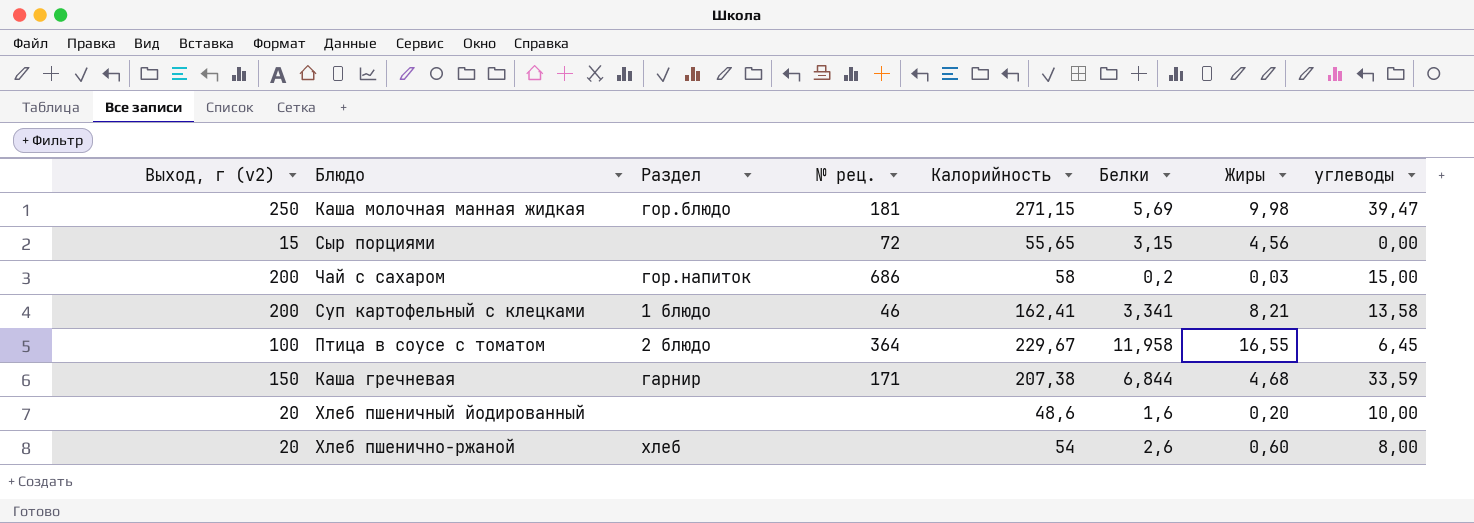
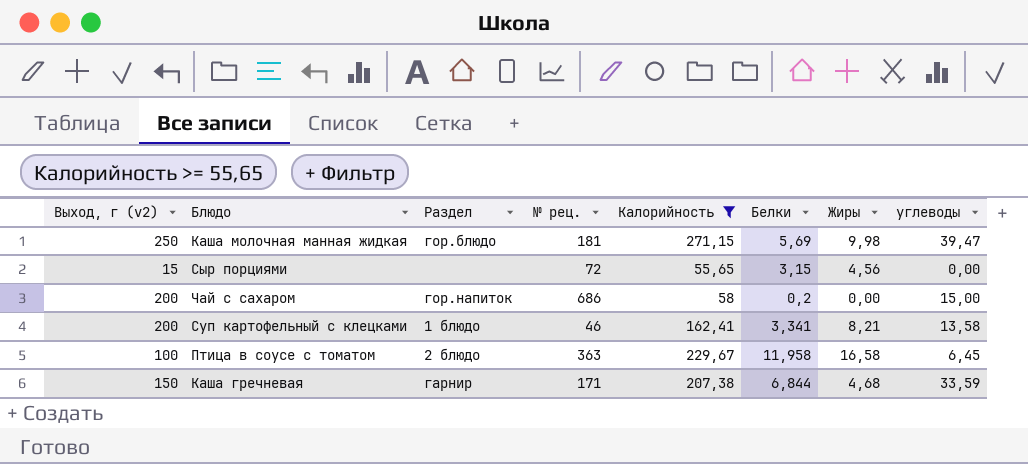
filter: none -> Калорийность >= 55,65
Чай с сахаром | Жиры: 0,03 -> 0,00
Птица в соусе с томатом | № рец.: 364 -> 363
Птица в соусе с томатом | Жиры: 16,55 -> 16,58

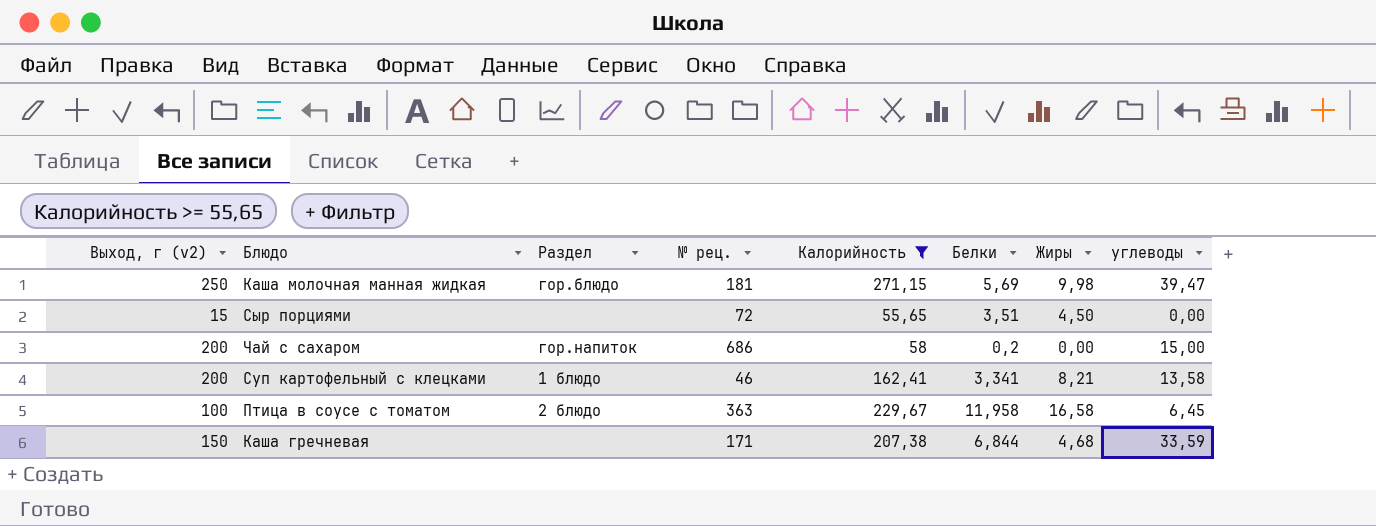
Сыр порциями | Белки: 3,15 -> 3,51
Сыр порциями | Жиры: 4,56 -> 4,50
Каша гречневая | Раздел: гарнир -> none

